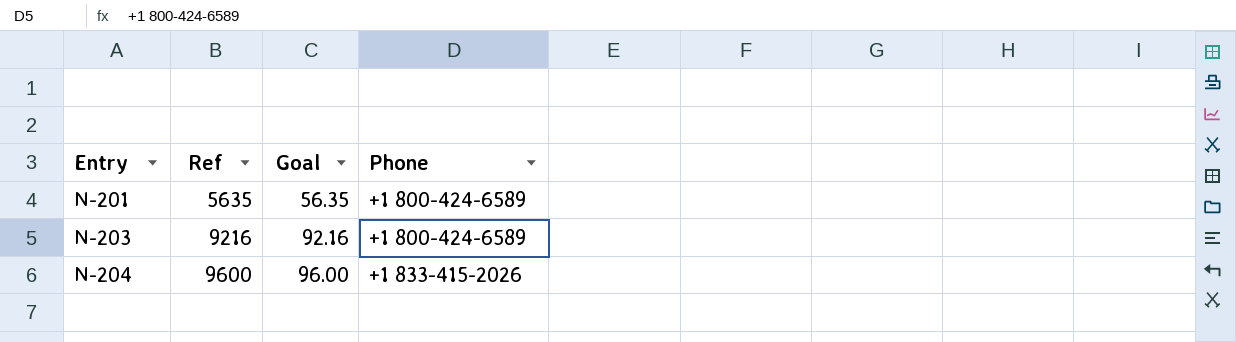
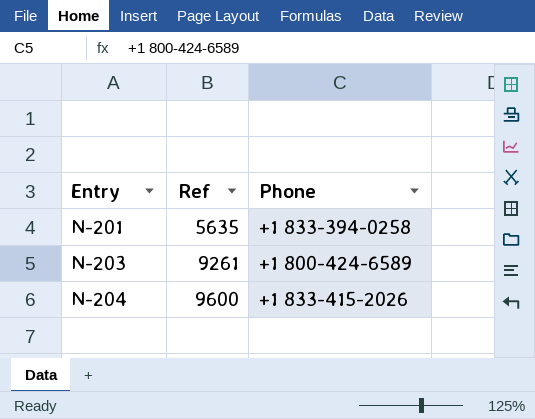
column Goal | formula: [Ref] * 0.01 -> none
N-201 | Phone: +1 800-424-6589 -> +1 833-394-0258
N-203 | Ref: 9216 -> 9261

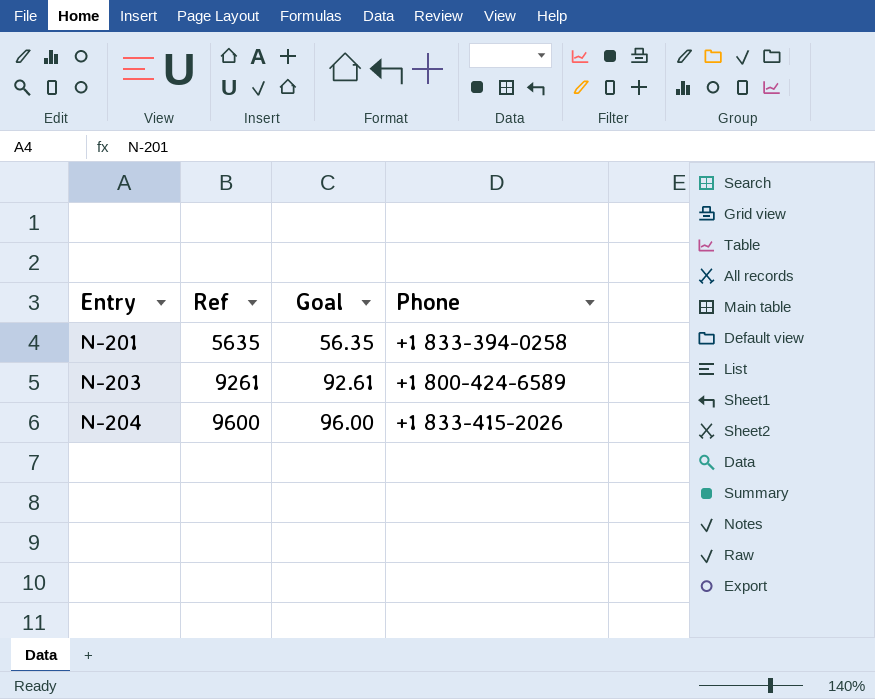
column Goal | formula: none -> [Ref] * 0.01

